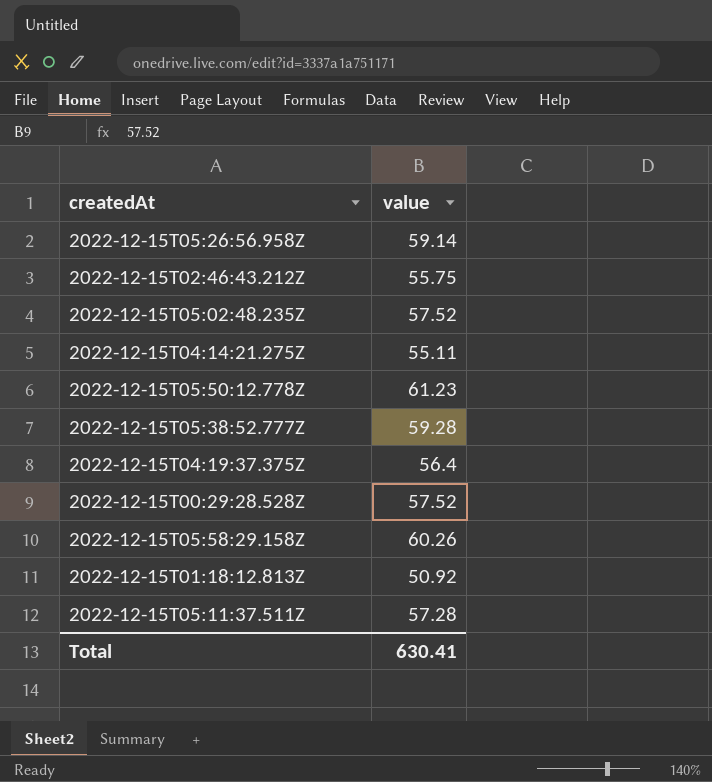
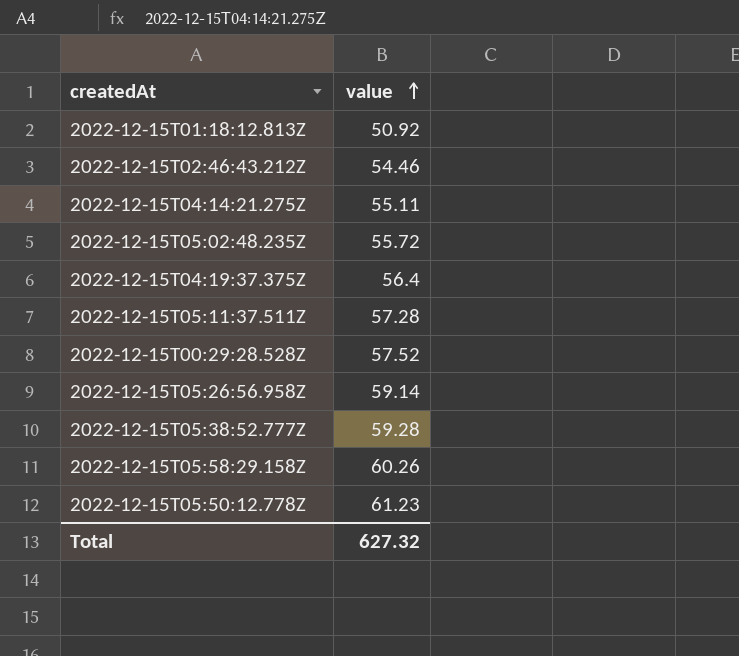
row order: none -> value ascending
2022-12-15T02:46:43.212Z | value: 55.75 -> 54.46
2022-12-15T05:02:48.235Z | value: 57.52 -> 55.72
Total | value: 630.41 -> 627.32

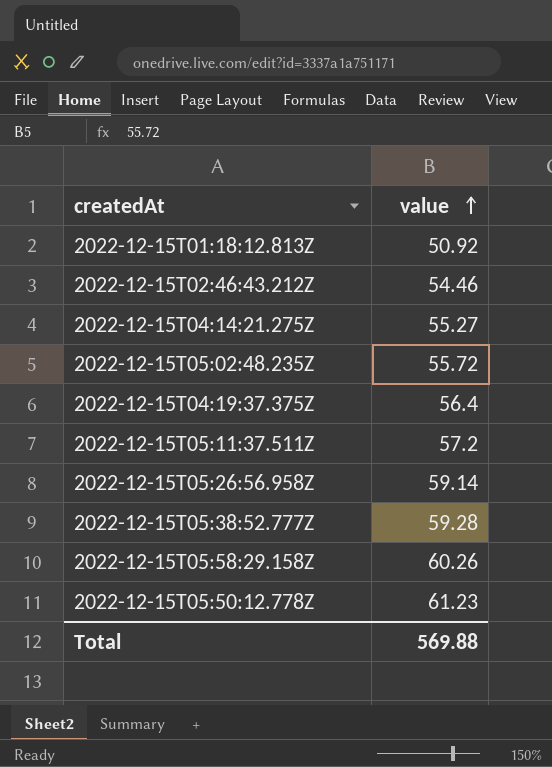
row 2022-12-15T00:29:28.528Z: 57.52 -> none
2022-12-15T04:14:21.275Z | value: 55.11 -> 55.27
2022-12-15T05:11:37.511Z | value: 57.28 -> 57.2
Total | value: 627.32 -> 569.88

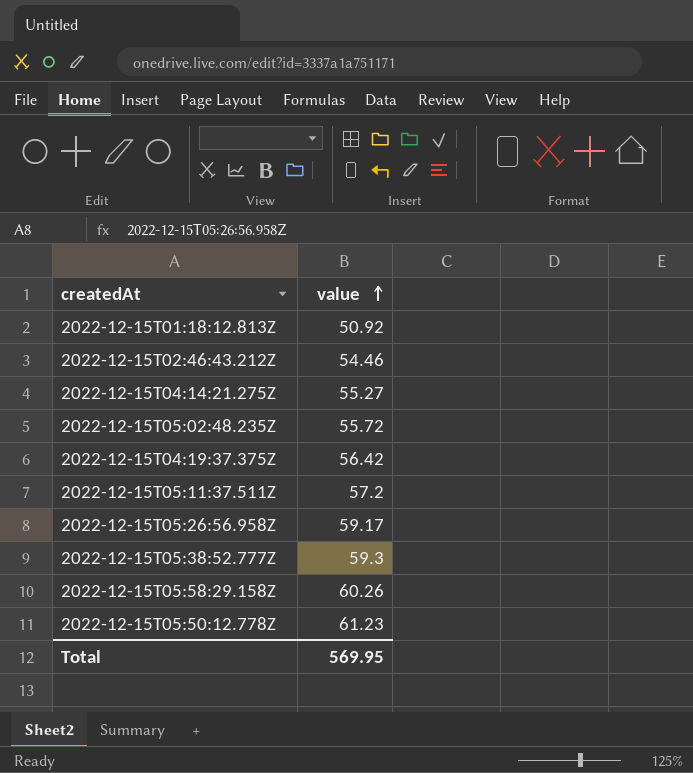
2022-12-15T04:19:37.375Z | value: 56.4 -> 56.42
2022-12-15T05:26:56.958Z | value: 59.14 -> 59.17
2022-12-15T05:38:52.777Z | value: 59.28 -> 59.3
Total | value: 569.88 -> 569.95

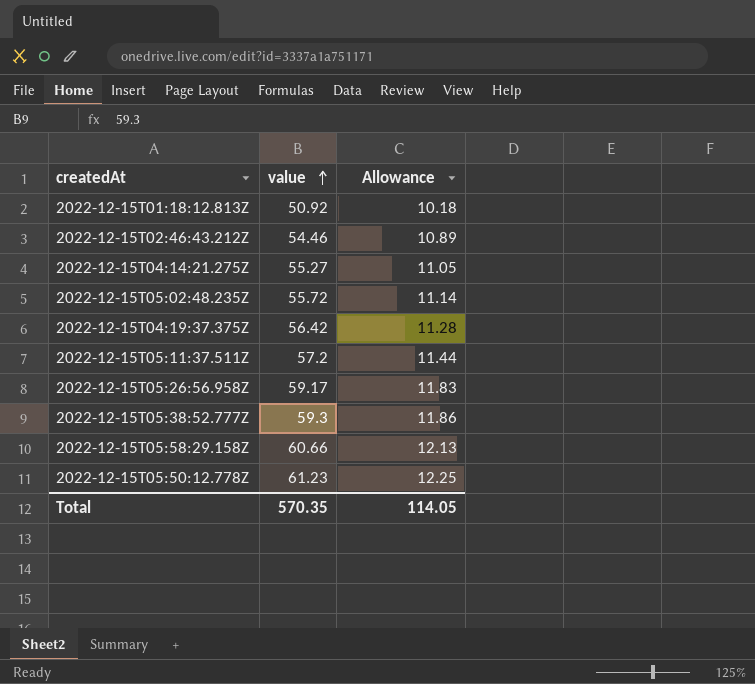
column Allowance | formula: none -> [value] * 0.2
2022-12-15T05:58:29.158Z | value: 60.26 -> 60.66
Total | value: 569.95 -> 570.35

